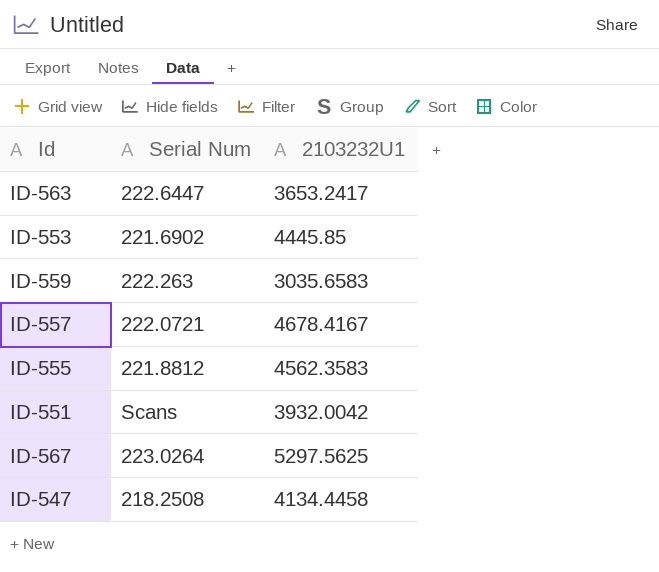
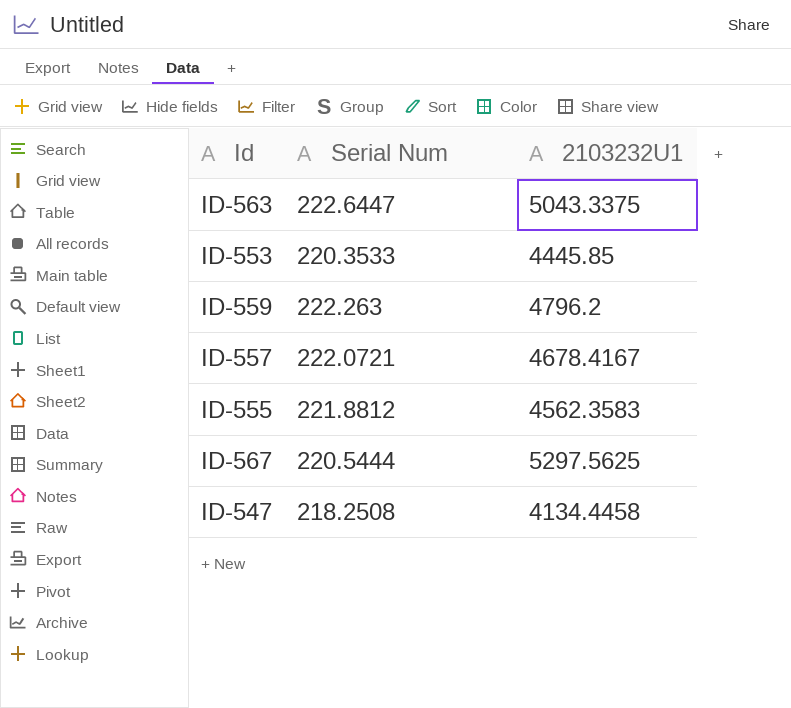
row ID-551: Scans | 3932.0042 -> none
ID-563 | 2103232U1: 3653.2417 -> 5043.3375
ID-553 | Serial Num: 221.6902 -> 220.3533
ID-559 | 2103232U1: 3035.6583 -> 4796.2
ID-567 | Serial Num: 223.0264 -> 220.5444

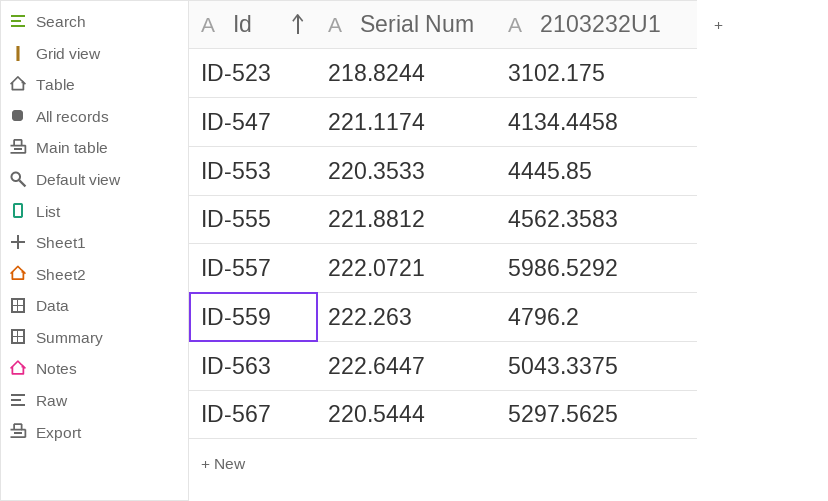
row order: none -> Id ascending
row ID-523: none -> 218.8244 | 3102.175
ID-547 | Serial Num: 218.2508 -> 221.1174
ID-557 | 2103232U1: 4678.4167 -> 5986.5292

